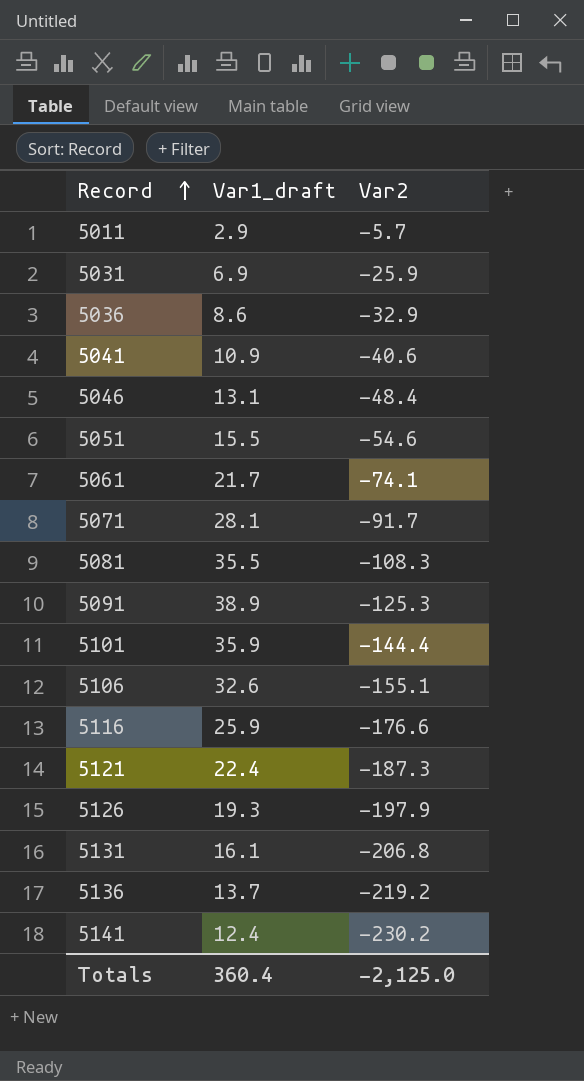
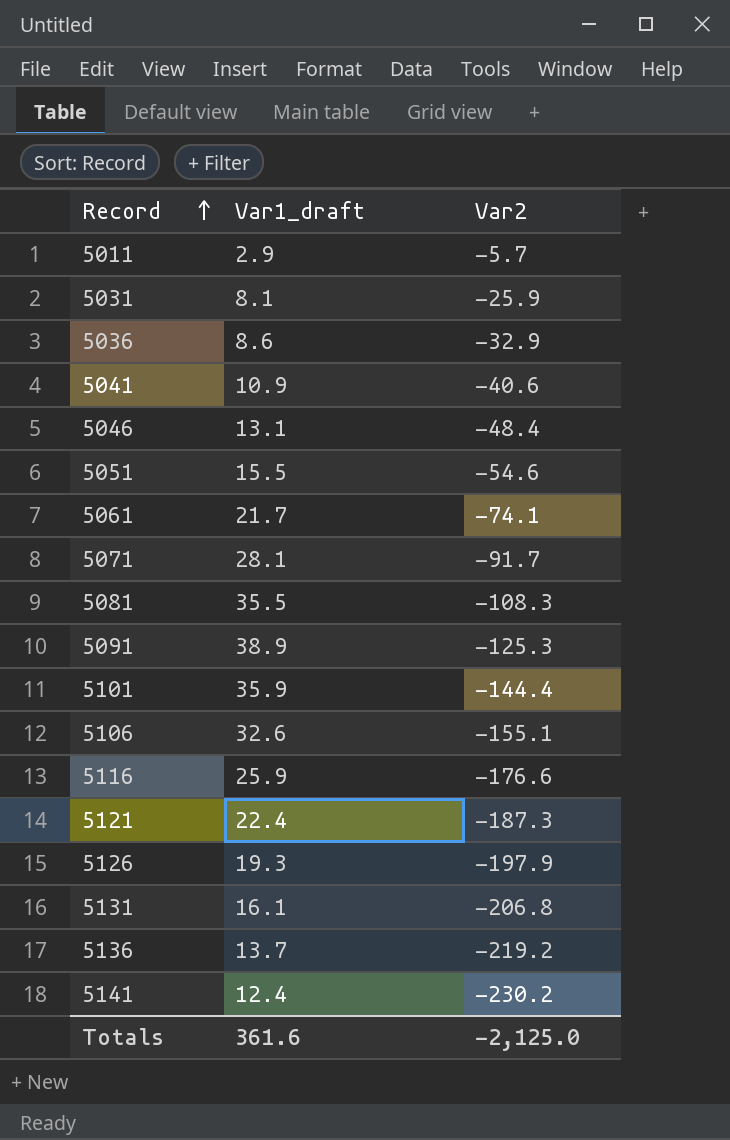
5031 | Var1_draft: 6.9 -> 8.1
Totals | Var1_draft: 360.4 -> 361.6

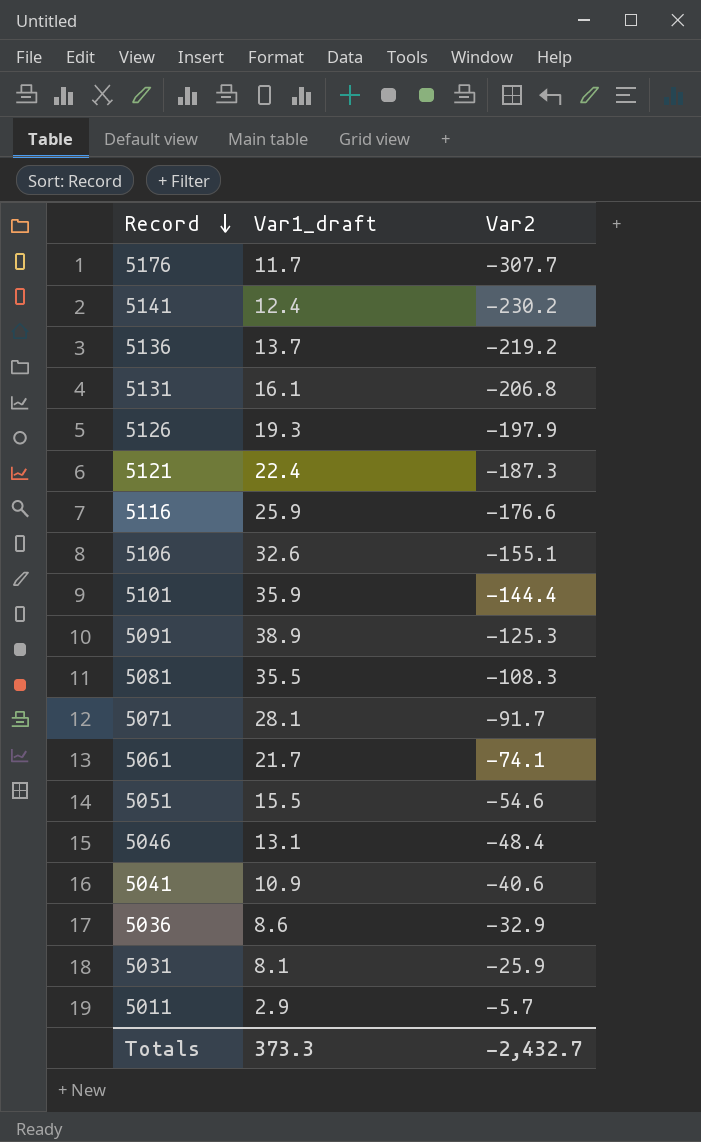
row order: Record ascending -> Record descending
row 5176: none -> 11.7 | -307.7
Totals | Var1_draft: 361.6 -> 373.3
Totals | Var2: -2,125.0 -> -2,432.7

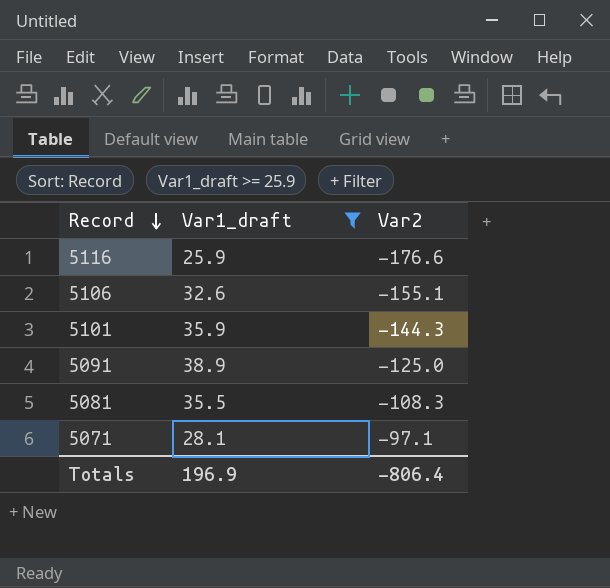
filter: none -> Var1_draft >= 25.9
5101 | Var2: -144.4 -> -144.3
5091 | Var2: -125.3 -> -125.0
5071 | Var2: -91.7 -> -97.1
Totals | Var1_draft: 373.3 -> 196.9
Totals | Var2: -2,432.7 -> -806.4

